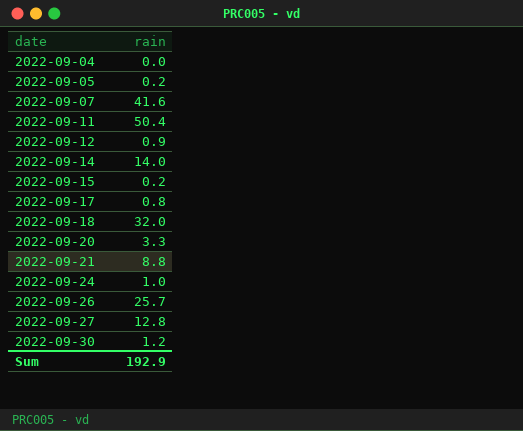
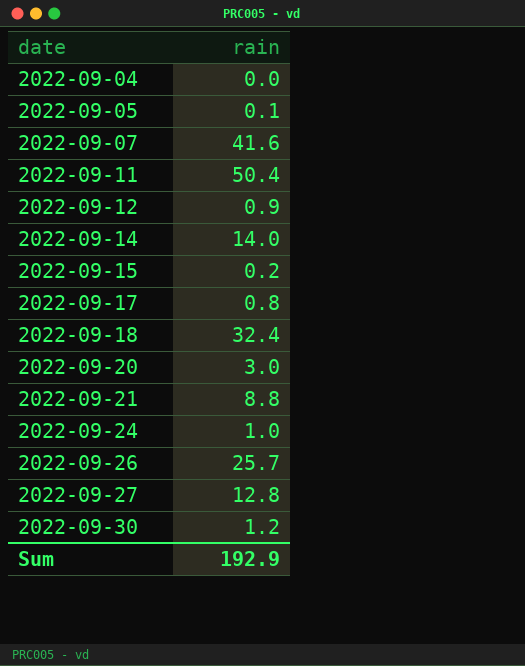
2022-09-05 | rain: 0.2 -> 0.1
2022-09-18 | rain: 32.0 -> 32.4
2022-09-20 | rain: 3.3 -> 3.0

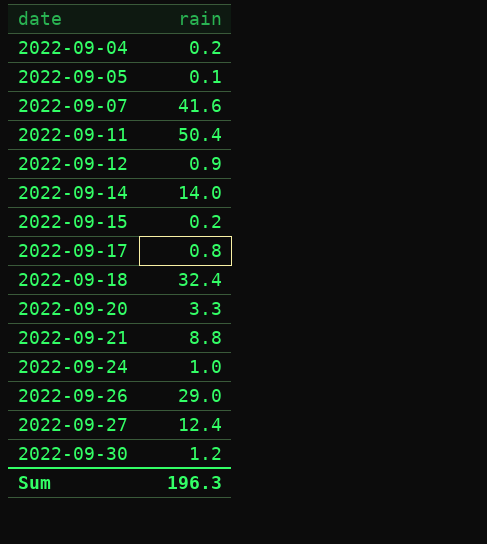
2022-09-04 | rain: 0.0 -> 0.2
2022-09-20 | rain: 3.0 -> 3.3
2022-09-26 | rain: 25.7 -> 29.0
2022-09-27 | rain: 12.8 -> 12.4
Sum | rain: 192.9 -> 196.3

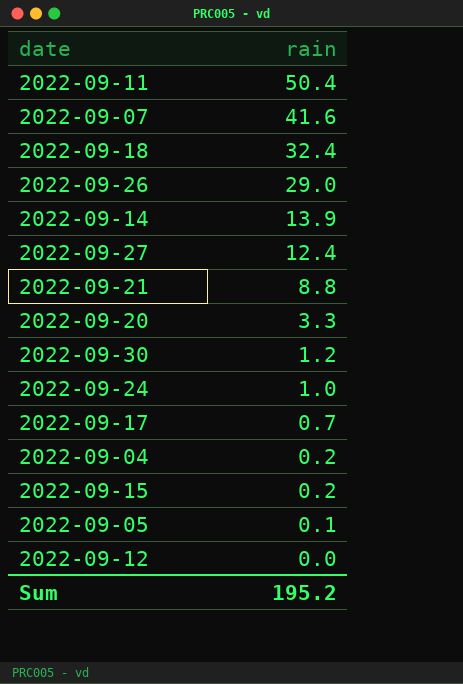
row order: date ascending -> rain descending
2022-09-14 | rain: 14.0 -> 13.9
2022-09-17 | rain: 0.8 -> 0.7
2022-09-12 | rain: 0.9 -> 0.0
Sum | rain: 196.3 -> 195.2

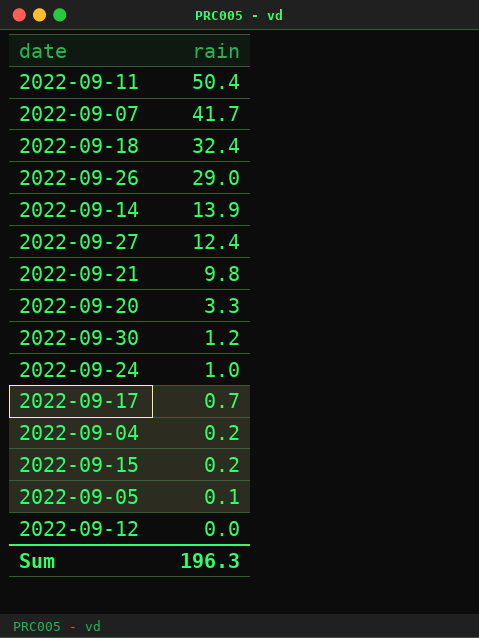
2022-09-07 | rain: 41.6 -> 41.7
2022-09-21 | rain: 8.8 -> 9.8
Sum | rain: 195.2 -> 196.3

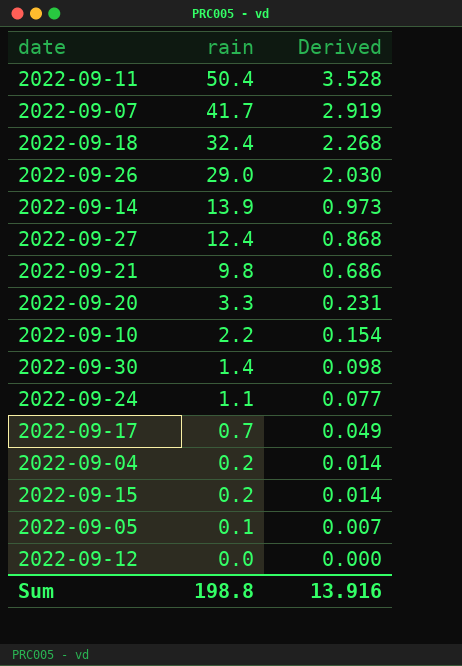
column Derived | formula: none -> [rain] * 0.07
row 2022-09-10: none -> 2.2 | 0.154
2022-09-30 | rain: 1.2 -> 1.4
2022-09-24 | rain: 1.0 -> 1.1
Sum | rain: 196.3 -> 198.8

